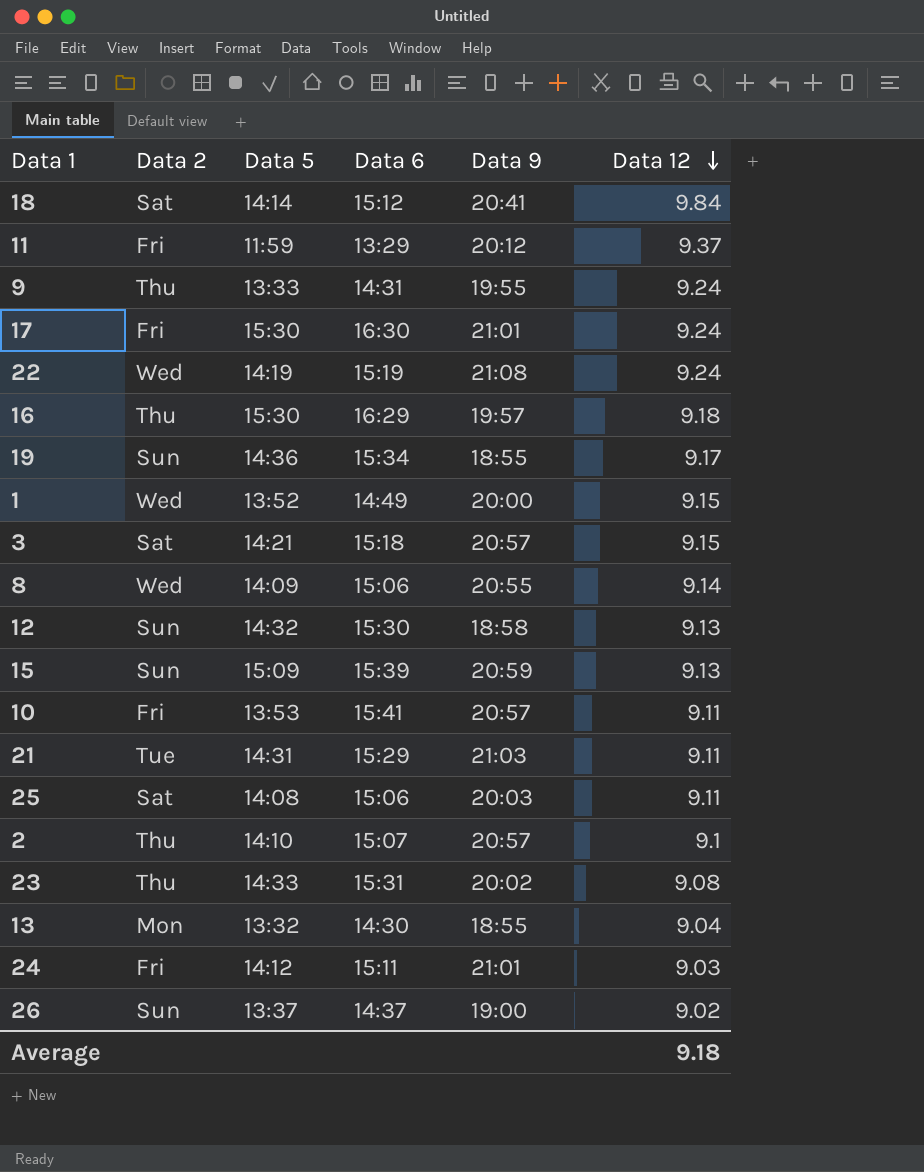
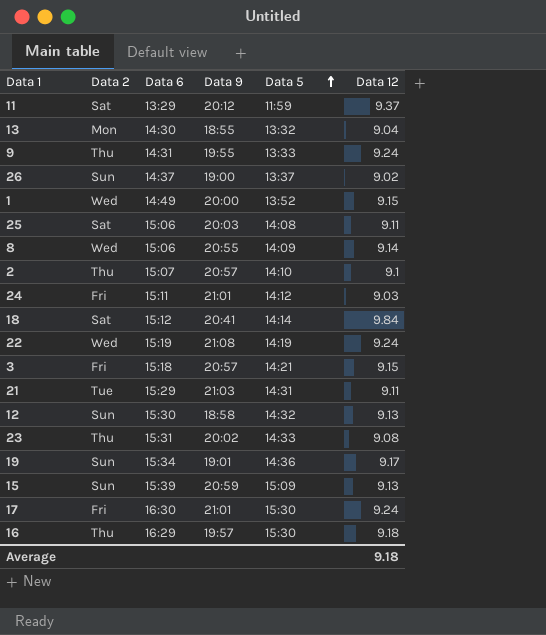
row order: Data 12 descending -> Data 5 ascending
column Data 5 | position: 3 -> 5
row 10: Fri | 13:53 | 15:41 | 20:57 | 9.11 -> none
11 | Data 2: Fri -> Sat
3 | Data 2: Sat -> Fri
19 | Data 9: 18:55 -> 19:01

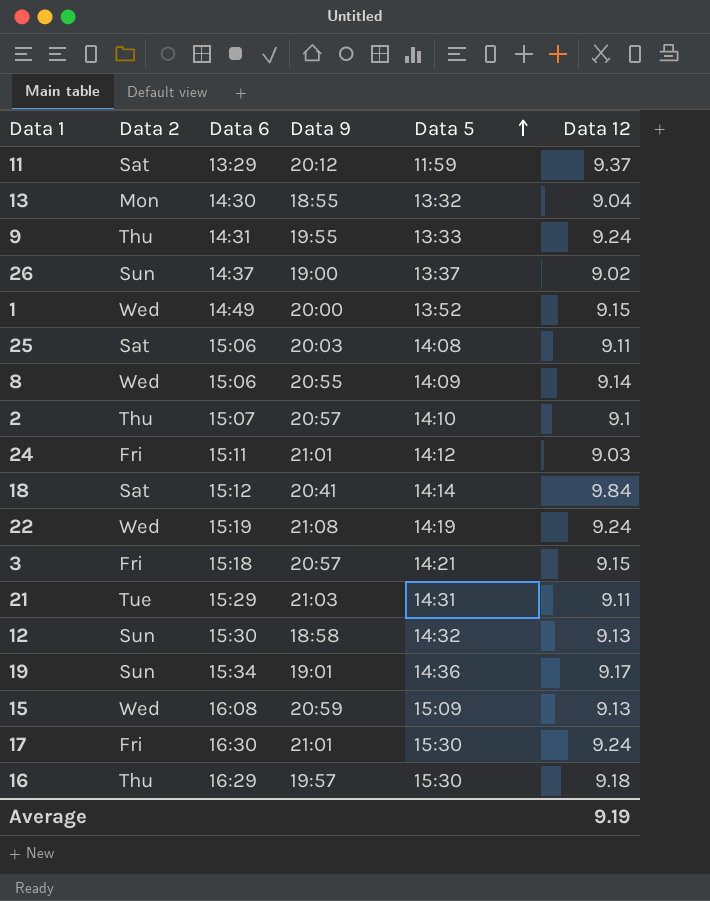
row 23: Thu | 15:31 | 20:02 | 14:33 | 9.08 -> none
15 | Data 2: Sun -> Wed
15 | Data 6: 15:39 -> 16:08
Average | Data 12: 9.18 -> 9.19

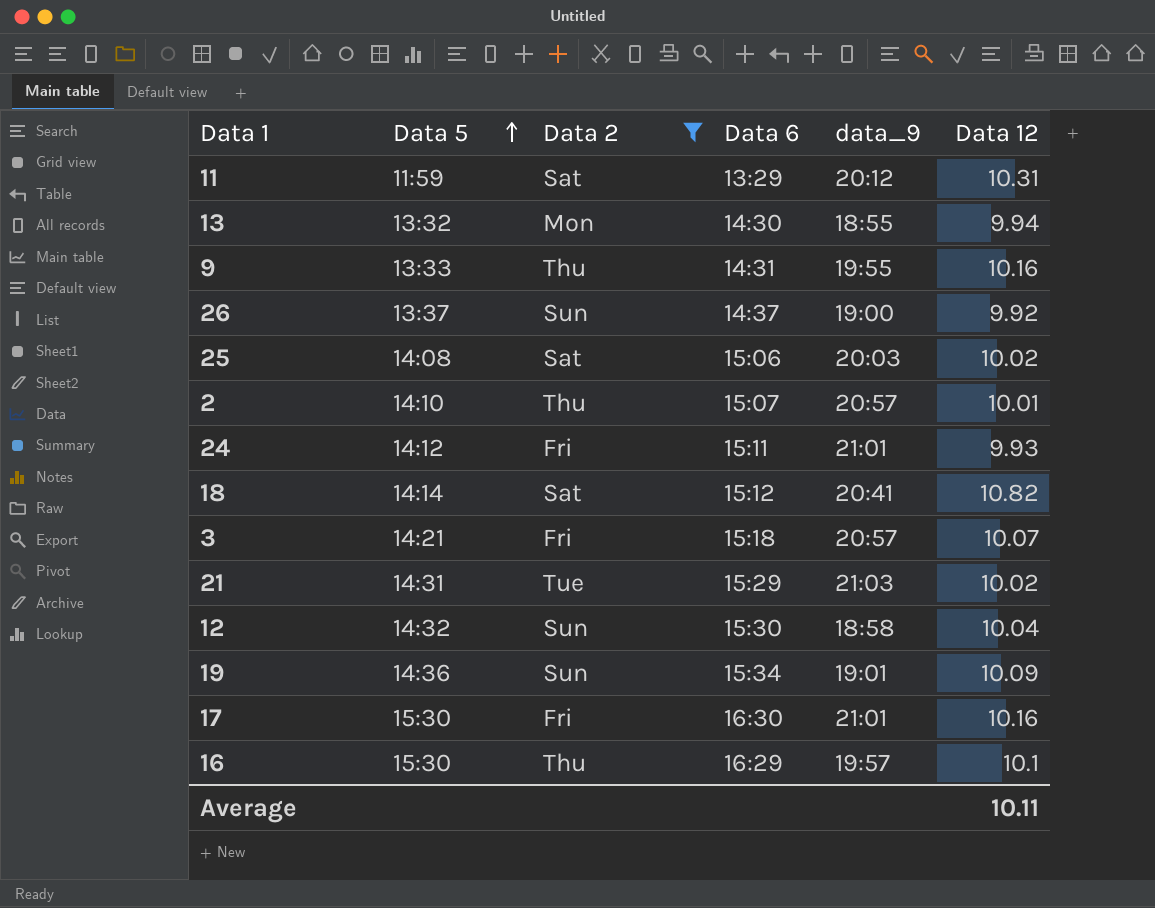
filter: none -> Data 2 != Wed
column Data 5 | position: 5 -> 2
column name: Data 9 -> data_9
11 | Data 12: 9.37 -> 10.31
13 | Data 12: 9.04 -> 9.94
9 | Data 12: 9.24 -> 10.16
26 | Data 12: 9.02 -> 9.92
25 | Data 12: 9.11 -> 10.02
2 | Data 12: 9.1 -> 10.01
24 | Data 12: 9.03 -> 9.93
18 | Data 12: 9.84 -> 10.82
3 | Data 12: 9.15 -> 10.07
21 | Data 12: 9.11 -> 10.02
12 | Data 12: 9.13 -> 10.04
19 | Data 12: 9.17 -> 10.09
17 | Data 12: 9.24 -> 10.16
16 | Data 12: 9.18 -> 10.1
Average | Data 12: 9.19 -> 10.11

